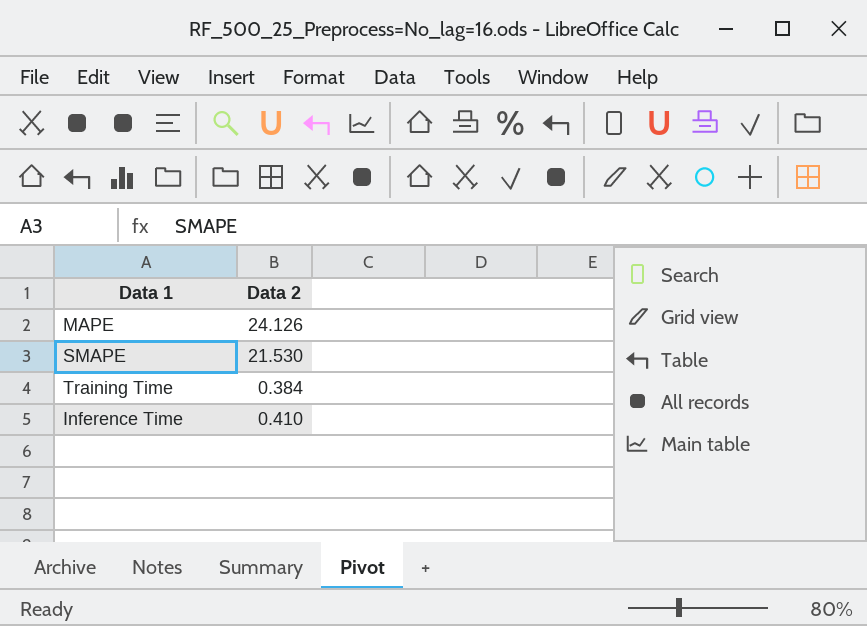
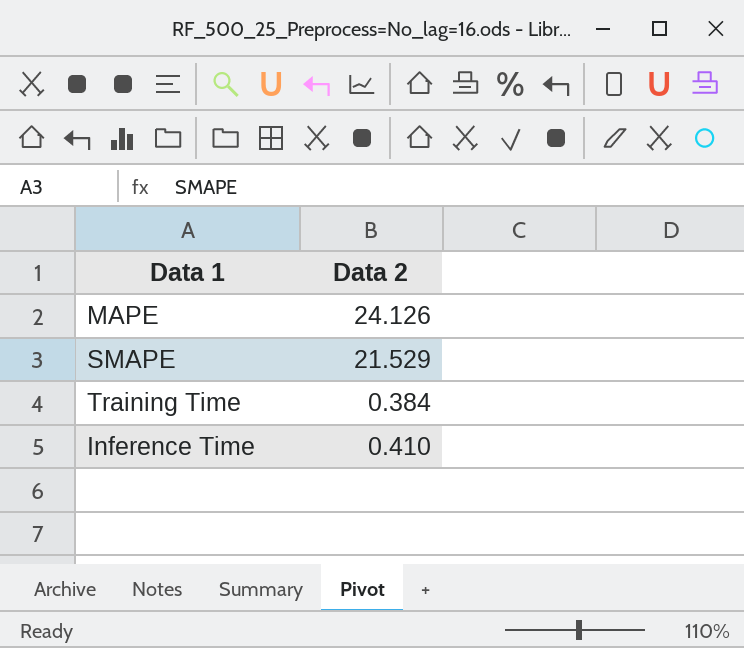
SMAPE | Data 2: 21.530 -> 21.529

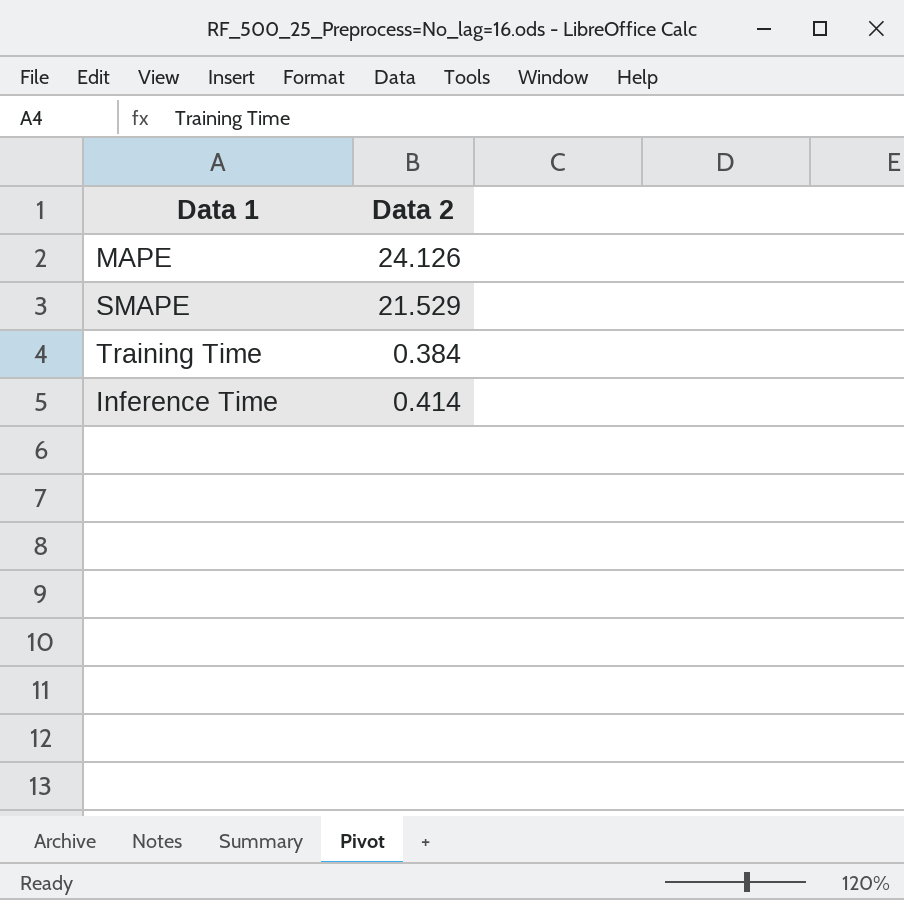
Inference Time | Data 2: 0.410 -> 0.414

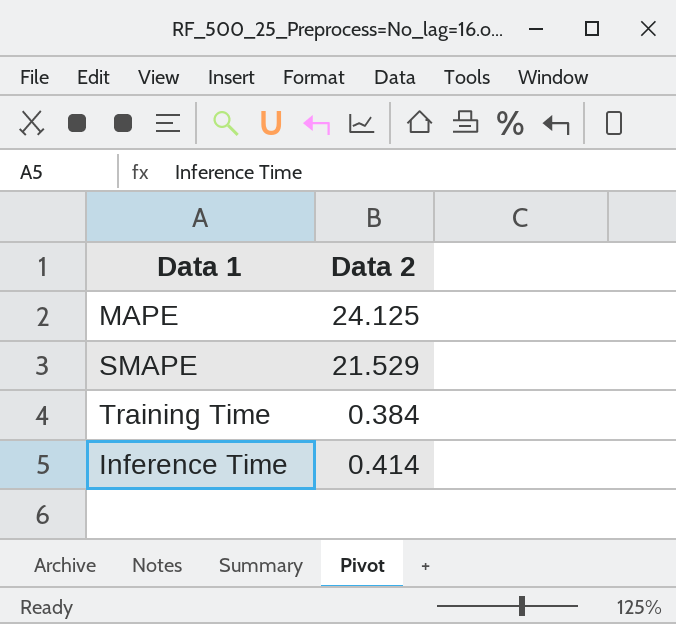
MAPE | Data 2: 24.126 -> 24.125

